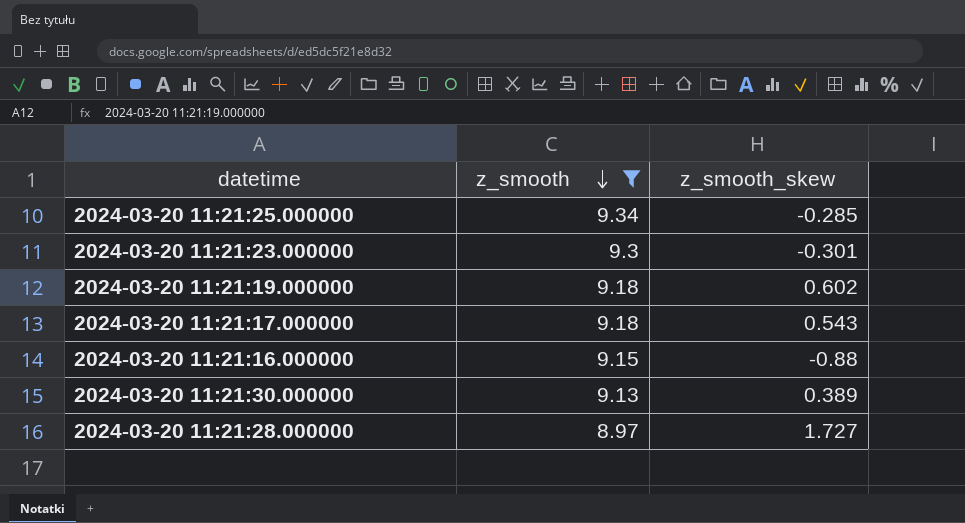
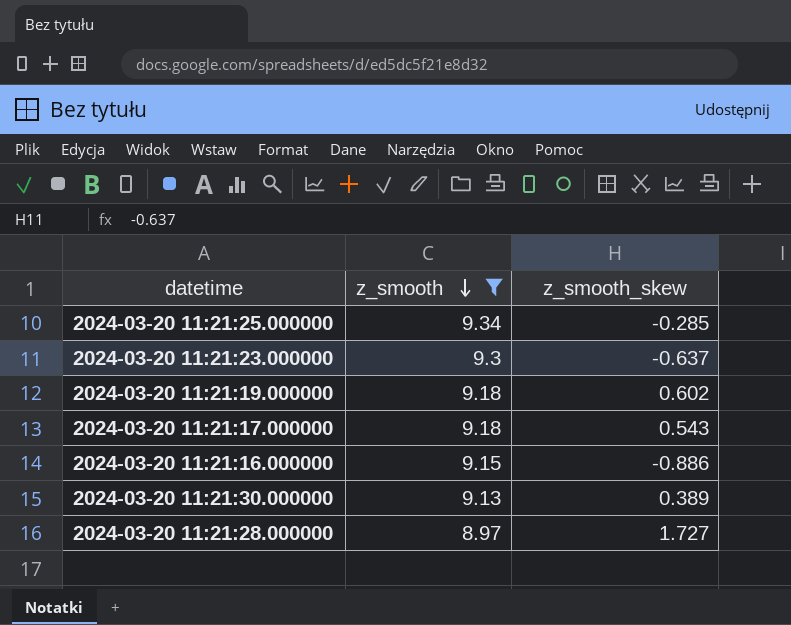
2024-03-20 11:21:23.000000 | z_smooth_skew: -0.301 -> -0.637
2024-03-20 11:21:16.000000 | z_smooth_skew: -0.88 -> -0.886

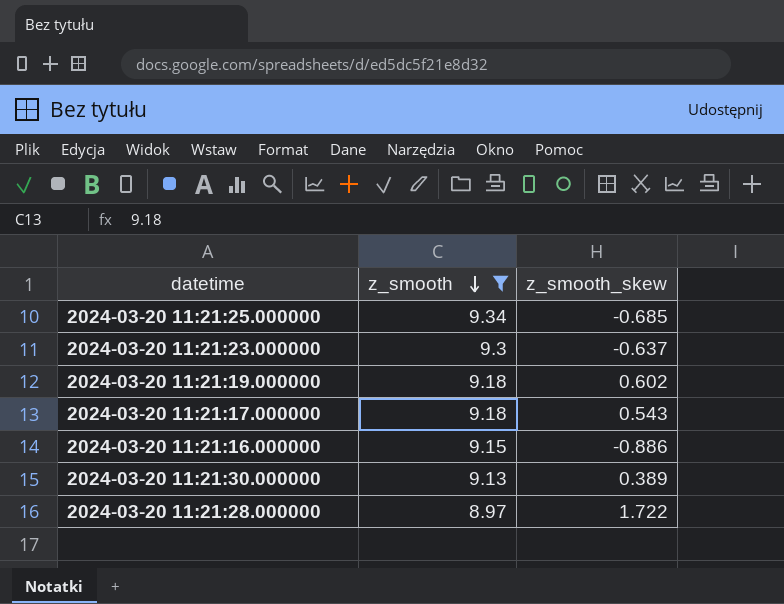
2024-03-20 11:21:25.000000 | z_smooth_skew: -0.285 -> -0.685
2024-03-20 11:21:28.000000 | z_smooth_skew: 1.727 -> 1.722

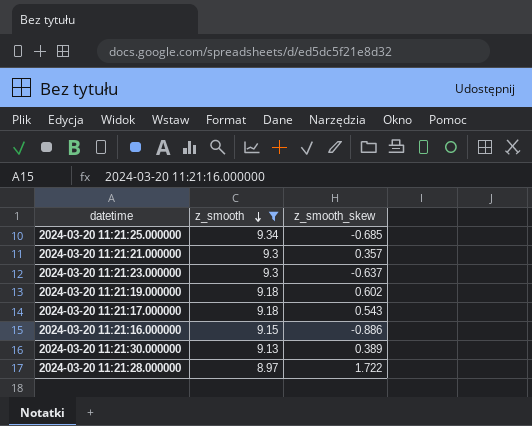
row 2024-03-20 11:21:21.000000: none -> 9.3 | 0.357

